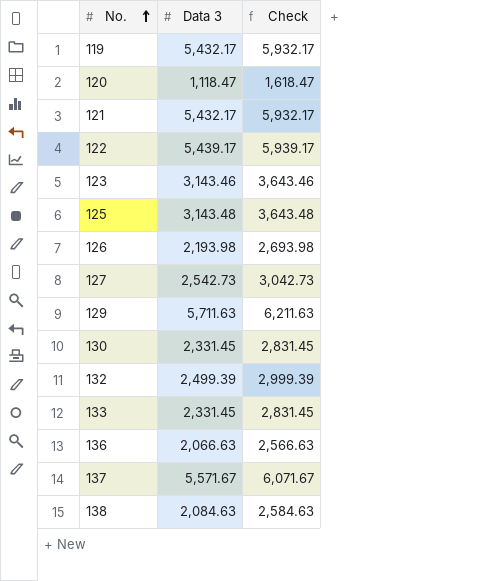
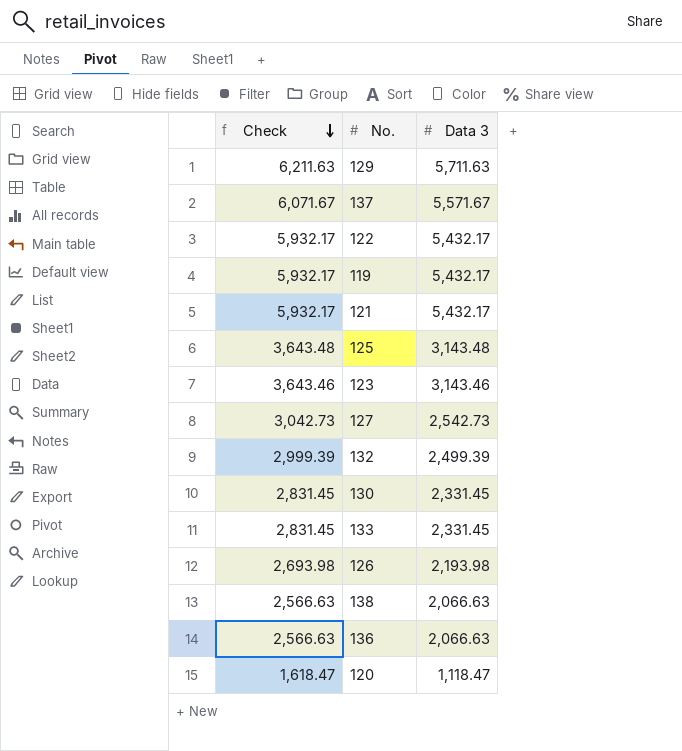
row order: No. ascending -> Check descending
column Check | position: 3 -> 1
122 | Check: 5,939.17 -> 5,932.17
122 | Data 3: 5,439.17 -> 5,432.17
138 | Check: 2,584.63 -> 2,566.63
138 | Data 3: 2,084.63 -> 2,066.63

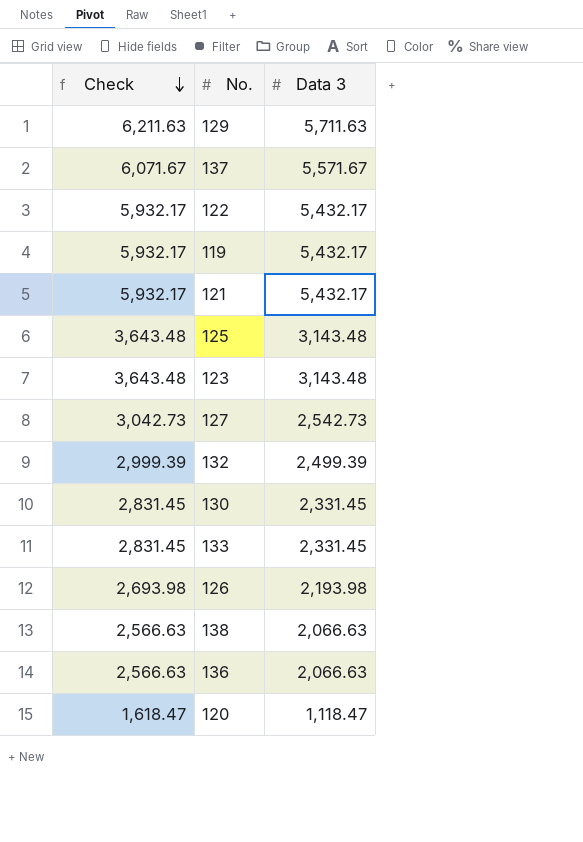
123 | Check: 3,643.46 -> 3,643.48
123 | Data 3: 3,143.46 -> 3,143.48

